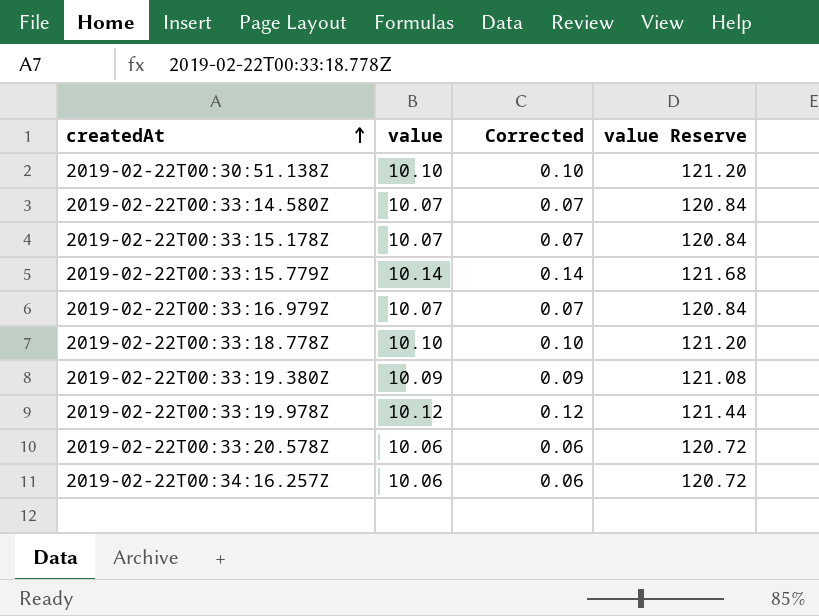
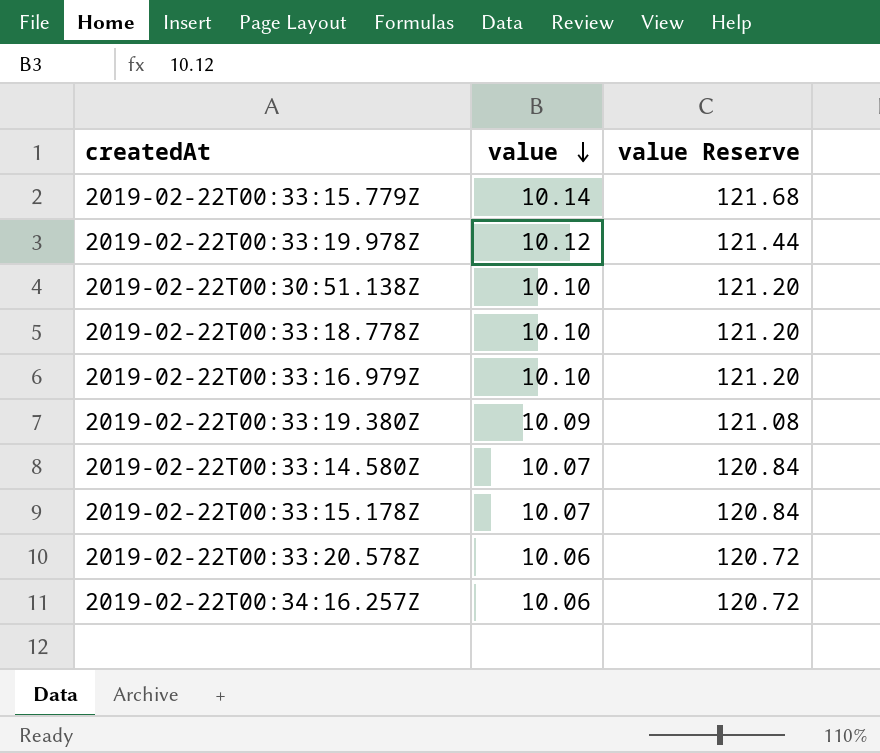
row order: createdAt ascending -> value descending
column Corrected | formula: [value] - 10 -> none
2019-02-22T00:33:16.979Z | value: 10.07 -> 10.10
2019-02-22T00:33:16.979Z | value Reserve: 120.84 -> 121.20

